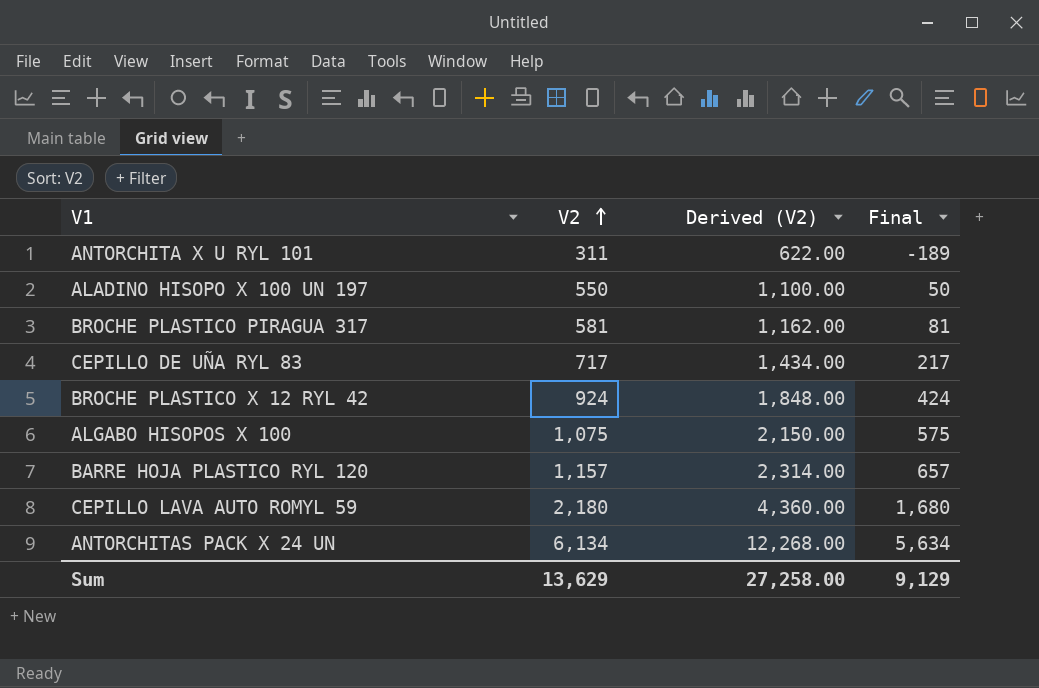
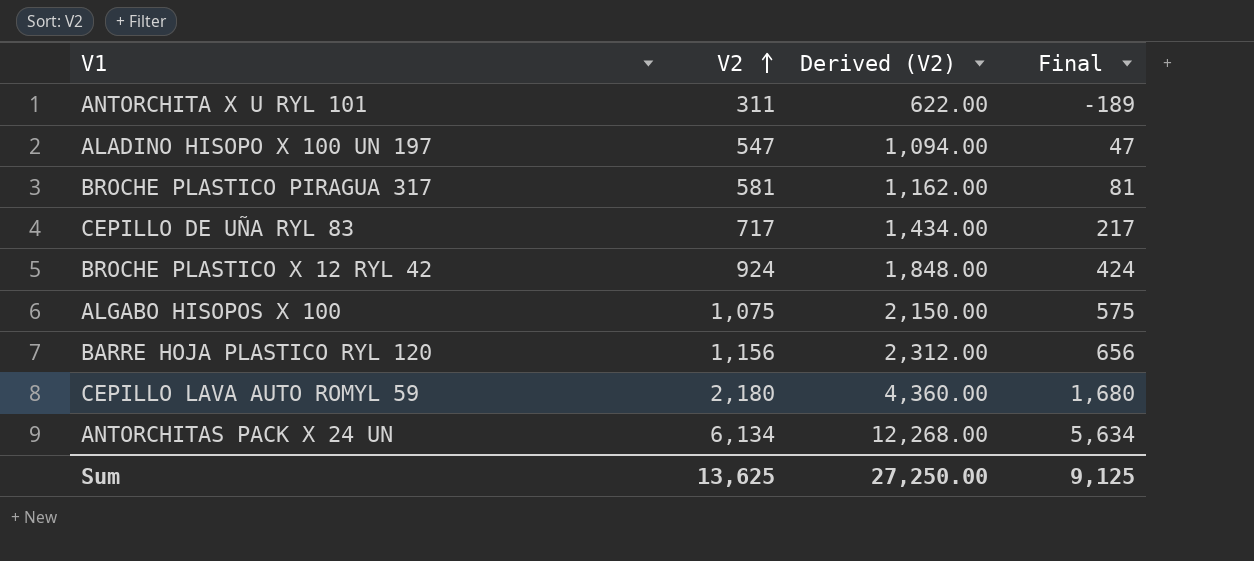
ALADINO HISOPO X 100 UN 197 | V2: 550 -> 547
ALADINO HISOPO X 100 UN 197 | Derived (V2): 1,100.00 -> 1,094.00
ALADINO HISOPO X 100 UN 197 | Final: 50 -> 47
BARRE HOJA PLASTICO RYL 120 | V2: 1,157 -> 1,156
BARRE HOJA PLASTICO RYL 120 | Derived (V2): 2,314.00 -> 2,312.00
BARRE HOJA PLASTICO RYL 120 | Final: 657 -> 656
Sum | V2: 13,629 -> 13,625
Sum | Derived (V2): 27,258.00 -> 27,250.00
Sum | Final: 9,129 -> 9,125

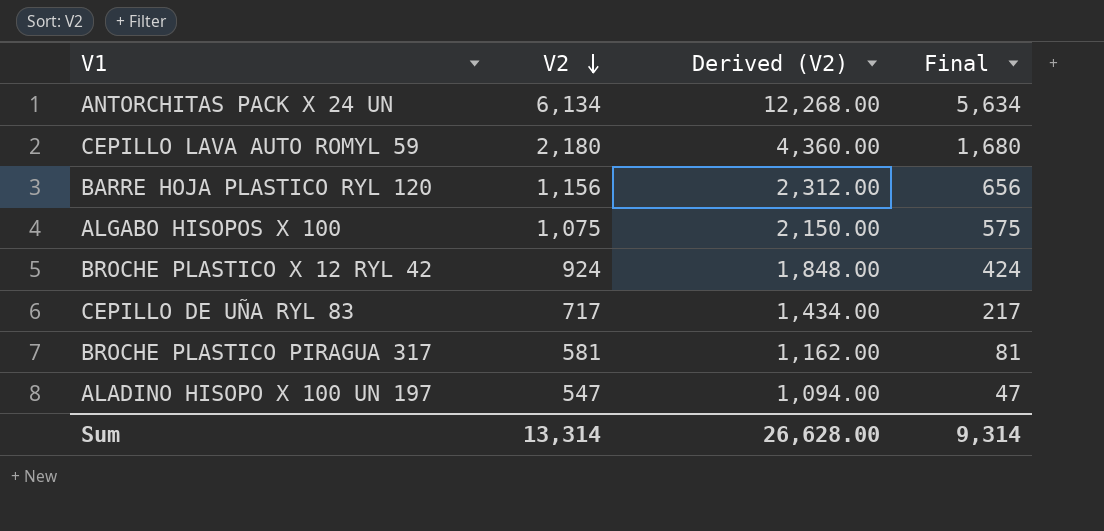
row order: V2 ascending -> V2 descending
row ANTORCHITA X U RYL 101: 311 | 622.00 | -189 -> none
Sum | V2: 13,625 -> 13,314
Sum | Derived (V2): 27,250.00 -> 26,628.00
Sum | Final: 9,125 -> 9,314

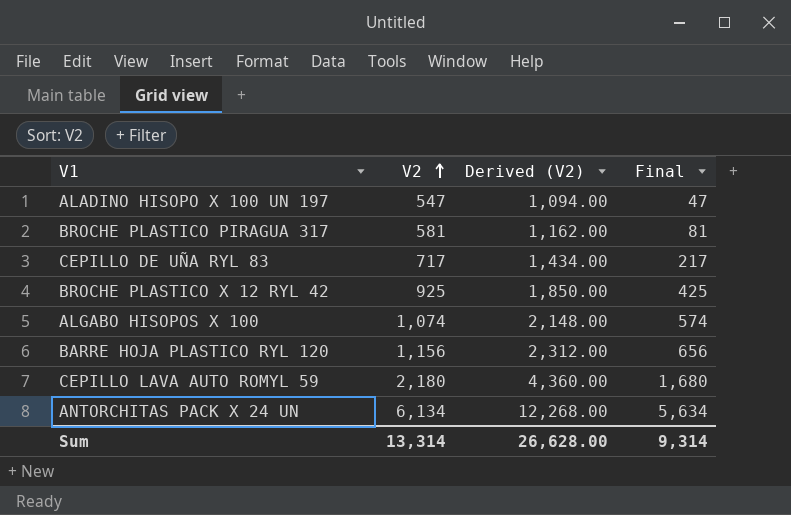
row order: V2 descending -> V2 ascending
BROCHE PLASTICO X 12 RYL 42 | V2: 924 -> 925
BROCHE PLASTICO X 12 RYL 42 | Derived (V2): 1,848.00 -> 1,850.00
BROCHE PLASTICO X 12 RYL 42 | Final: 424 -> 425
ALGABO HISOPOS X 100 | V2: 1,075 -> 1,074
ALGABO HISOPOS X 100 | Derived (V2): 2,150.00 -> 2,148.00
ALGABO HISOPOS X 100 | Final: 575 -> 574

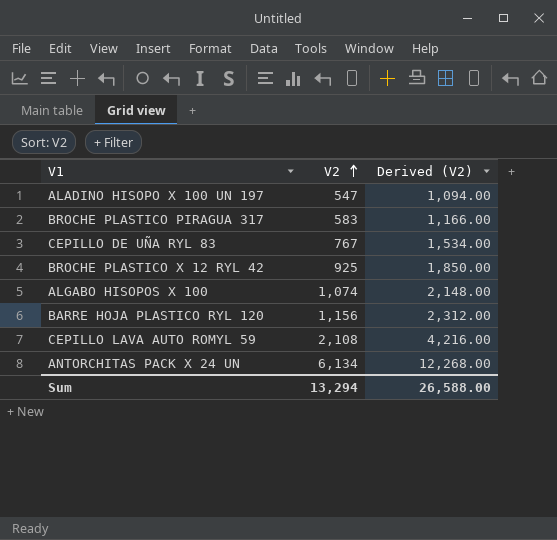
column Final | formula: [V2] - 500 -> none
BROCHE PLASTICO PIRAGUA 317 | V2: 581 -> 583
BROCHE PLASTICO PIRAGUA 317 | Derived (V2): 1,162.00 -> 1,166.00
CEPILLO DE UÑA RYL 83 | V2: 717 -> 767
CEPILLO DE UÑA RYL 83 | Derived (V2): 1,434.00 -> 1,534.00
CEPILLO LAVA AUTO ROMYL 59 | V2: 2,180 -> 2,108
CEPILLO LAVA AUTO ROMYL 59 | Derived (V2): 4,360.00 -> 4,216.00
Sum | V2: 13,314 -> 13,294
Sum | Derived (V2): 26,628.00 -> 26,588.00

